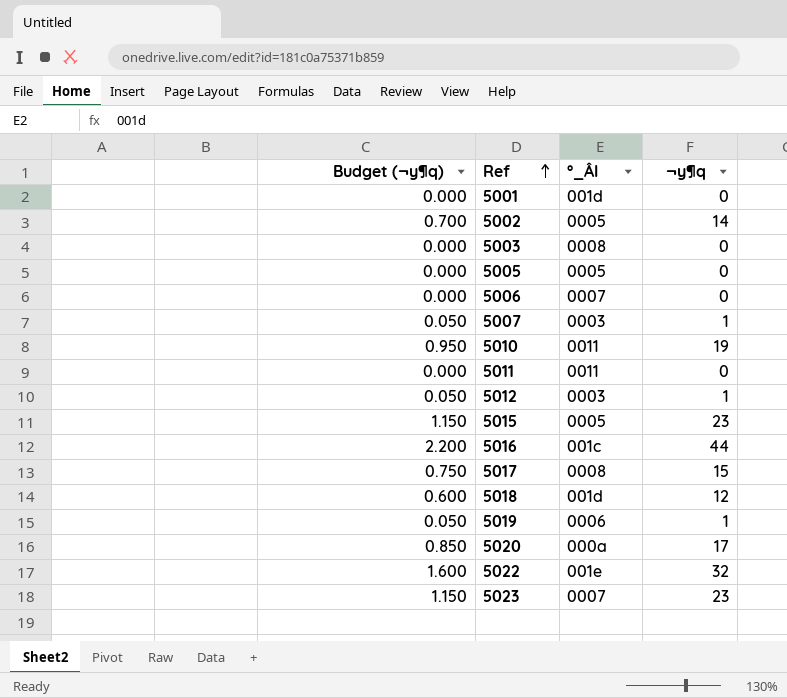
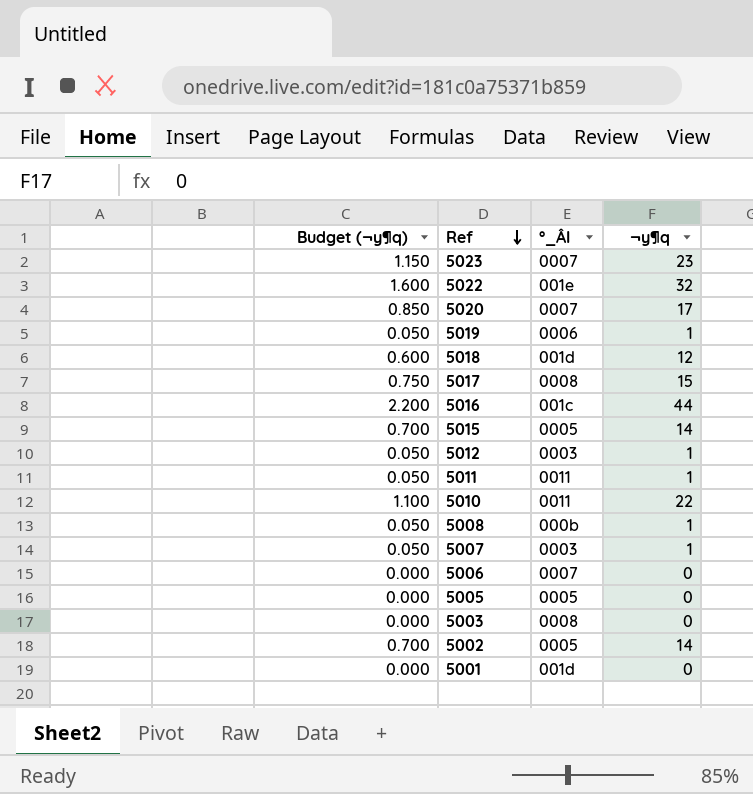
row order: Ref ascending -> Ref descending
5020 | °_ÂI: 000a -> 0007
5015 | Budget (¬y¶q): 1.150 -> 0.700
5015 | ¬y¶q: 23 -> 14
5011 | Budget (¬y¶q): 0.000 -> 0.050
5011 | ¬y¶q: 0 -> 1
5010 | Budget (¬y¶q): 0.950 -> 1.100
5010 | ¬y¶q: 19 -> 22
row 5008: none -> 0.050 | 000b | 1

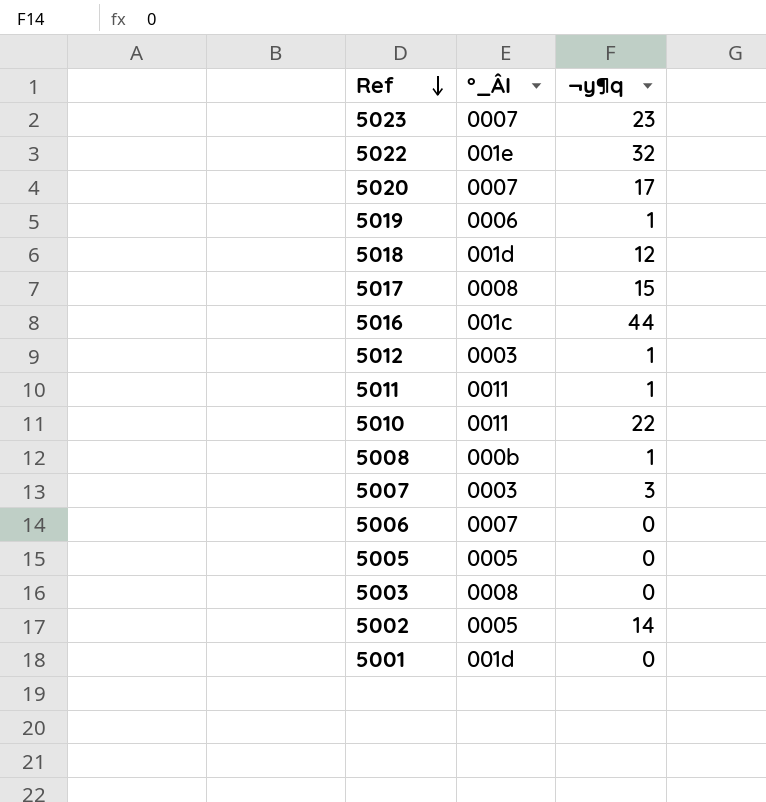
column Budget (¬y¶q) | formula: [¬y¶q] * 0.05 -> none
row 5015: 0.700 | 0005 | 14 -> none
5007 | ¬y¶q: 1 -> 3

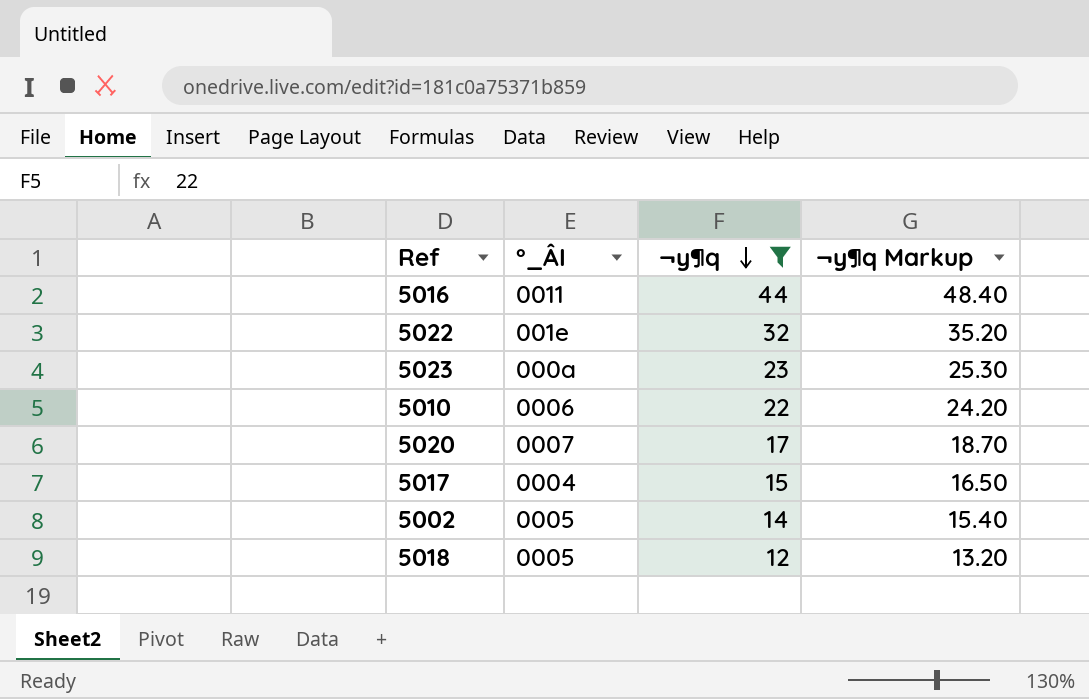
filter: none -> ¬y¶q >= 12
row order: Ref descending -> ¬y¶q descending
column ¬y¶q Markup | formula: none -> [¬y¶q] * 1.1
5016 | °_ÂI: 001c -> 0011
5023 | °_ÂI: 0007 -> 000a
5010 | °_ÂI: 0011 -> 0006
5017 | °_ÂI: 0008 -> 0004
5018 | °_ÂI: 001d -> 0005

